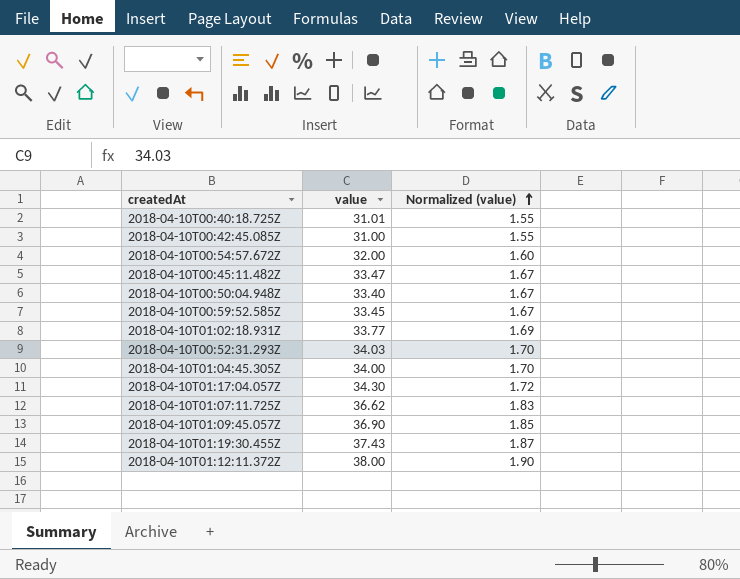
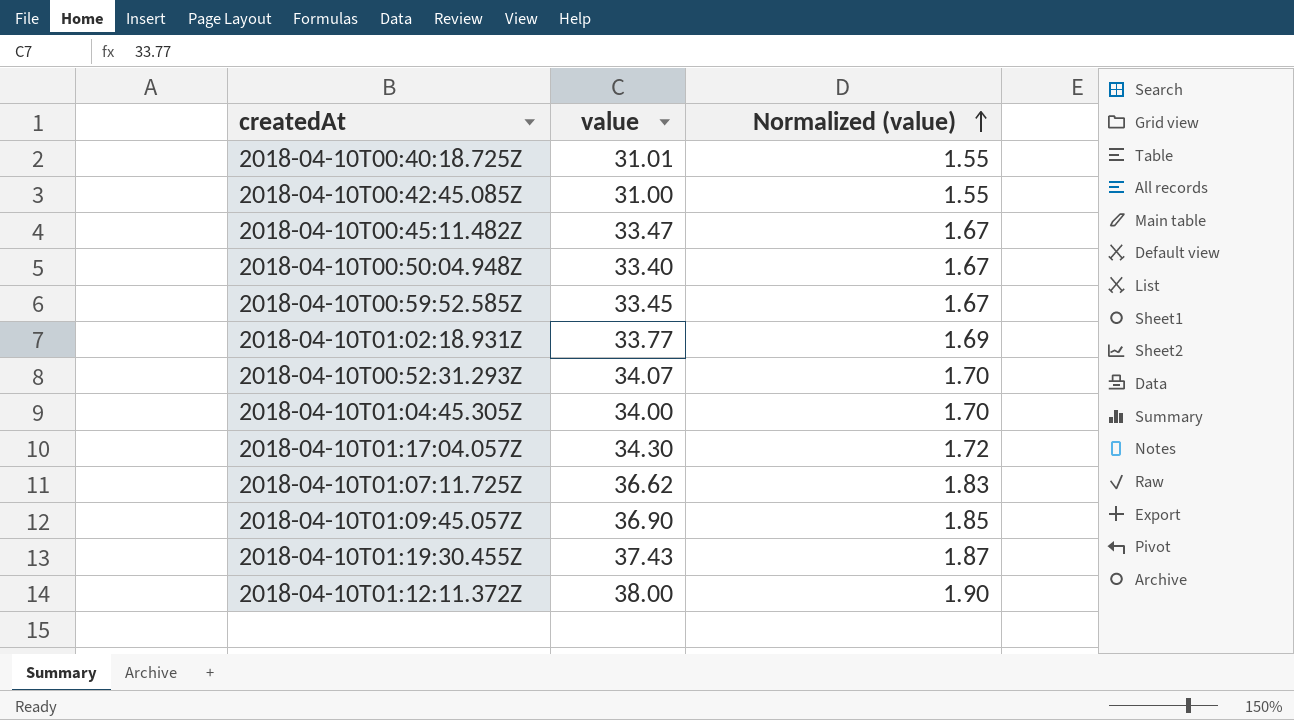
row 2018-04-10T00:54:57.672Z: 32.00 | 1.60 -> none
2018-04-10T00:52:31.293Z | value: 34.03 -> 34.07

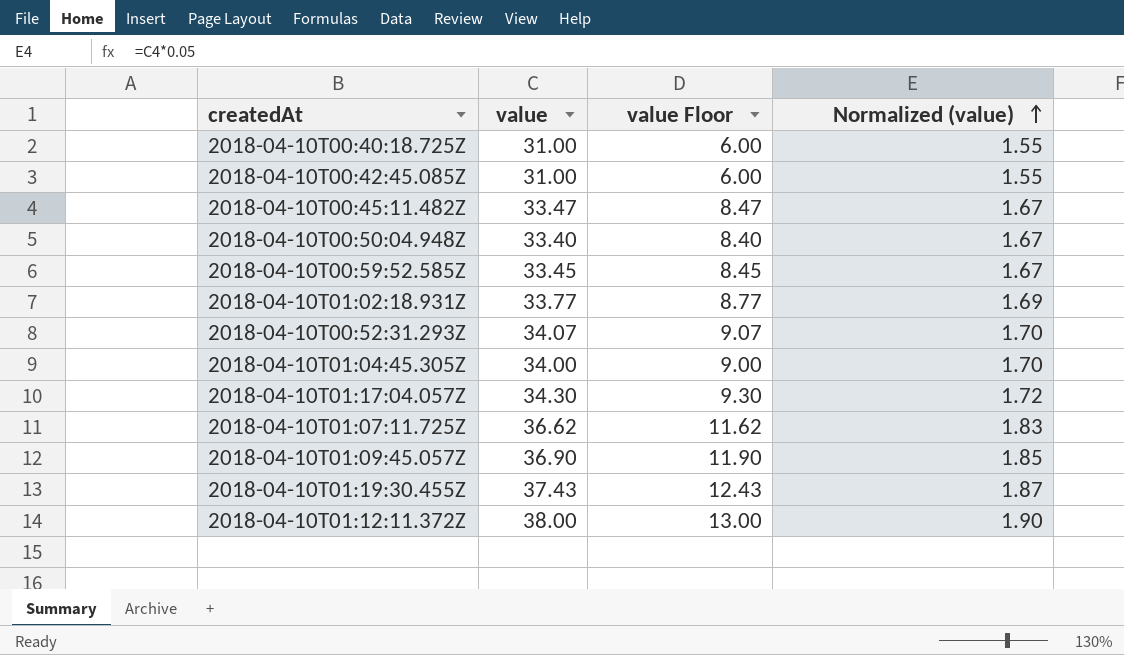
column value Floor | formula: none -> [value] - 25
2018-04-10T00:40:18.725Z | value: 31.01 -> 31.00

